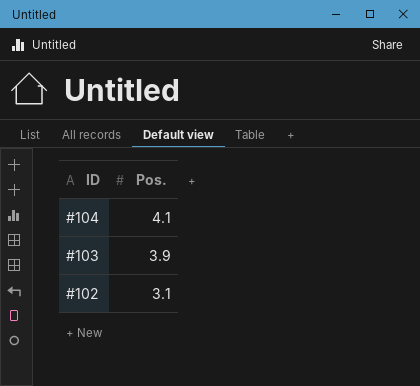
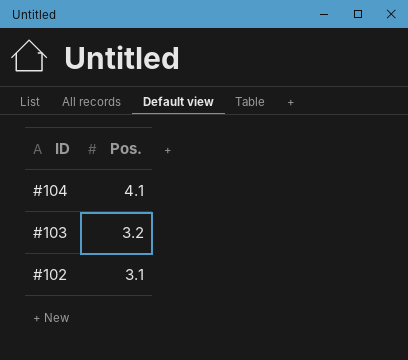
#103 | Pos.: 3.9 -> 3.2

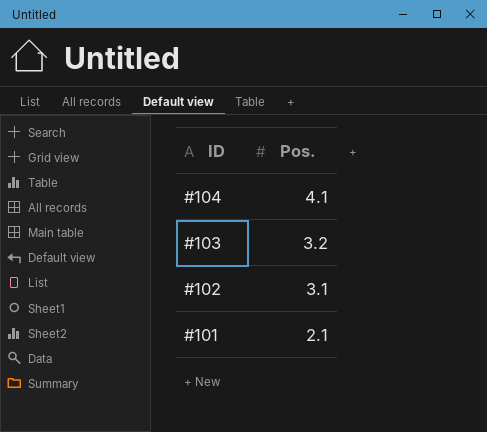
row #101: none -> 2.1

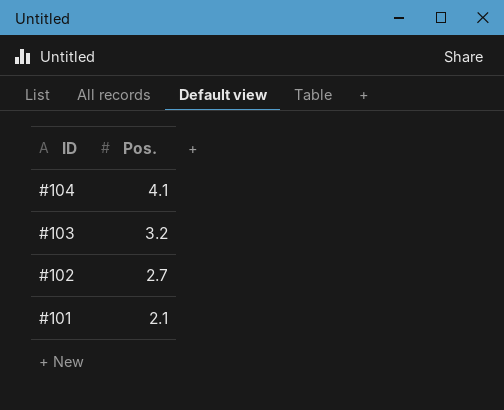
#102 | Pos.: 3.1 -> 2.7

